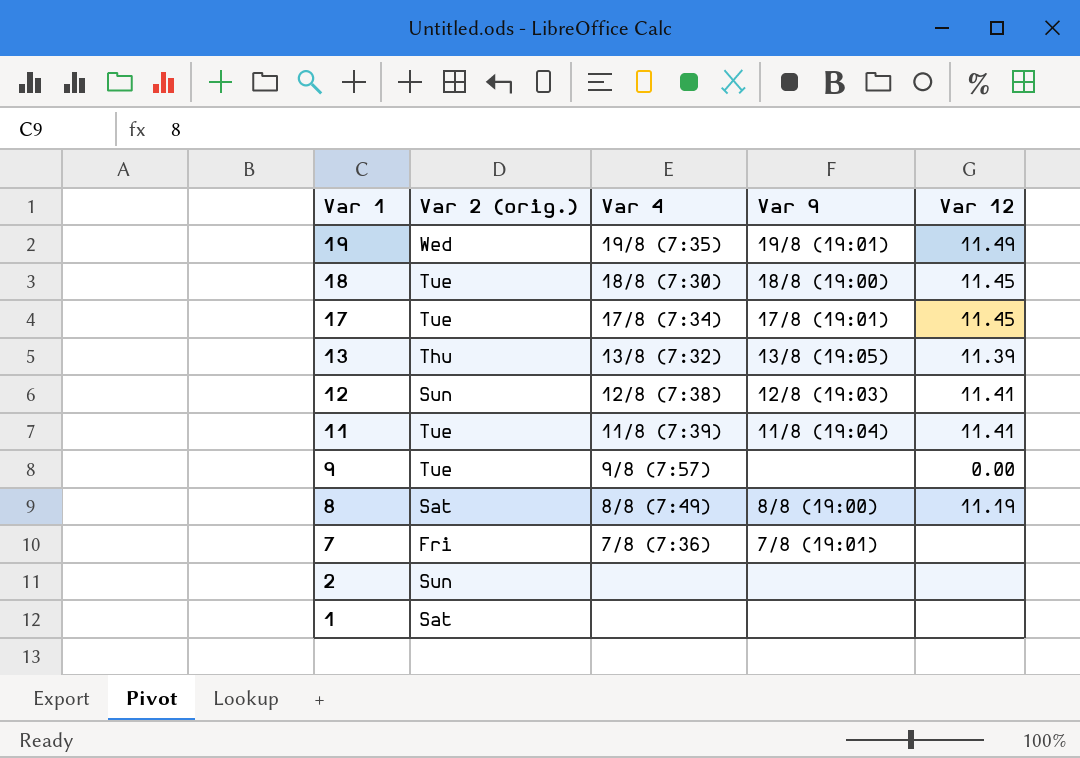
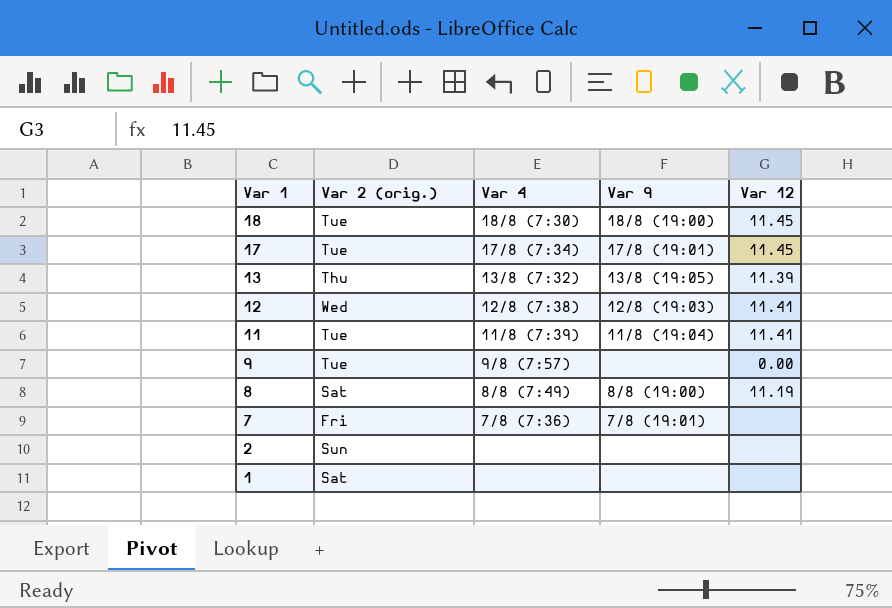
row 19: Wed | 19/8 (7:35) | 19/8 (19:01) | 11.49 -> none
12 | Var 2 (orig.): Sun -> Wed

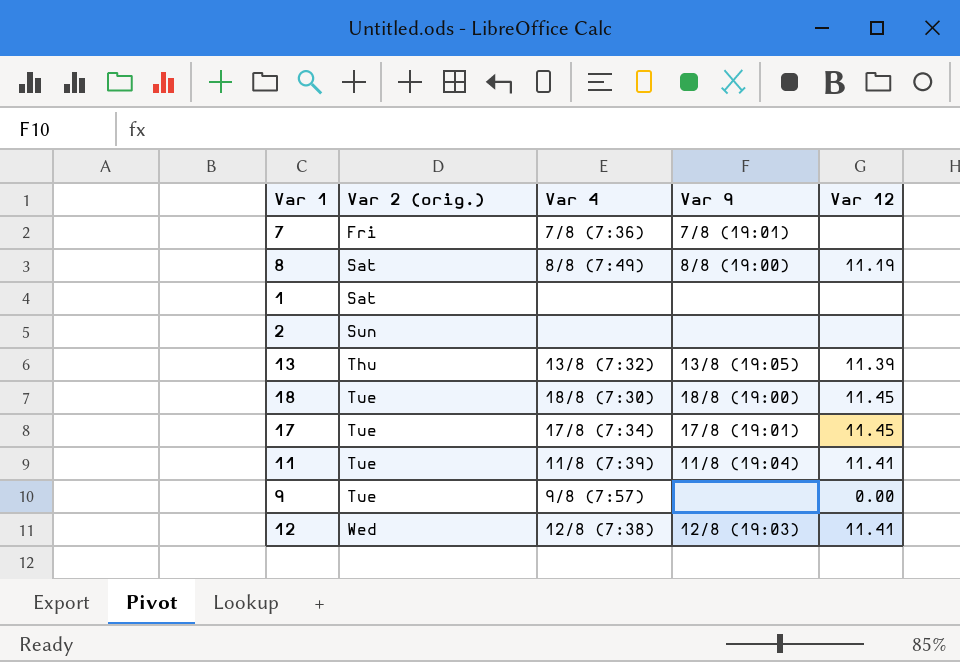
row order: Var 1 descending -> Var 2 (orig.) ascending

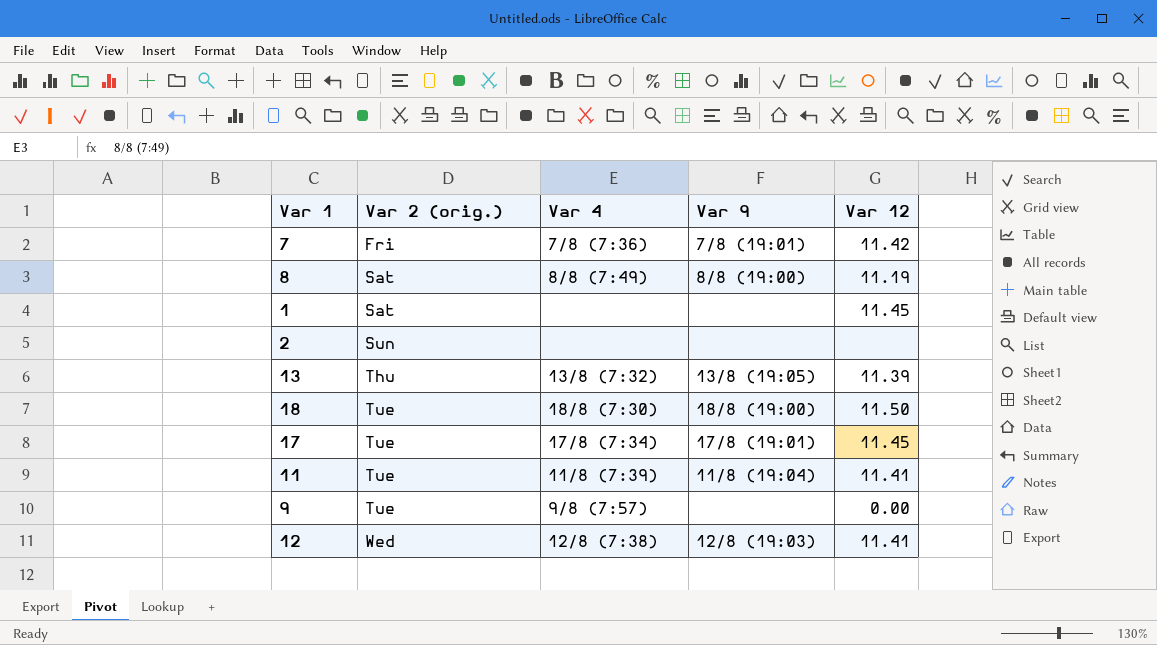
7 | Var 12: none -> 11.42
1 | Var 12: none -> 11.45
18 | Var 12: 11.45 -> 11.50

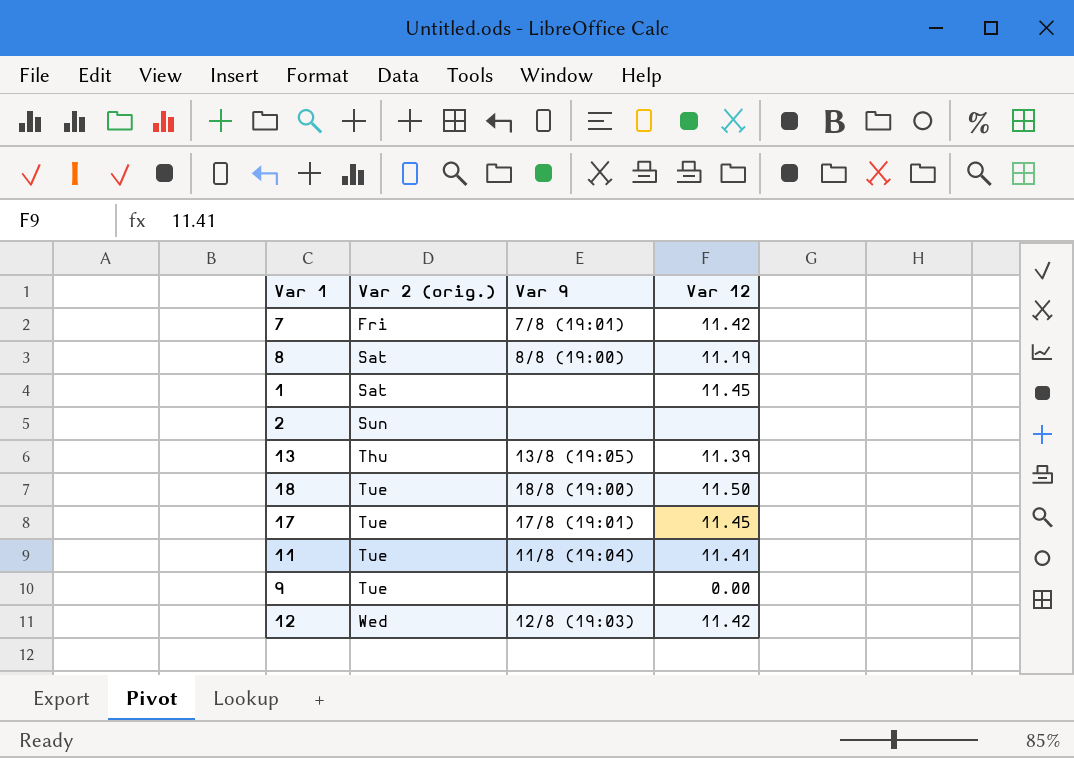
column Var 4 | position: 3 -> none
12 | Var 12: 11.41 -> 11.42

